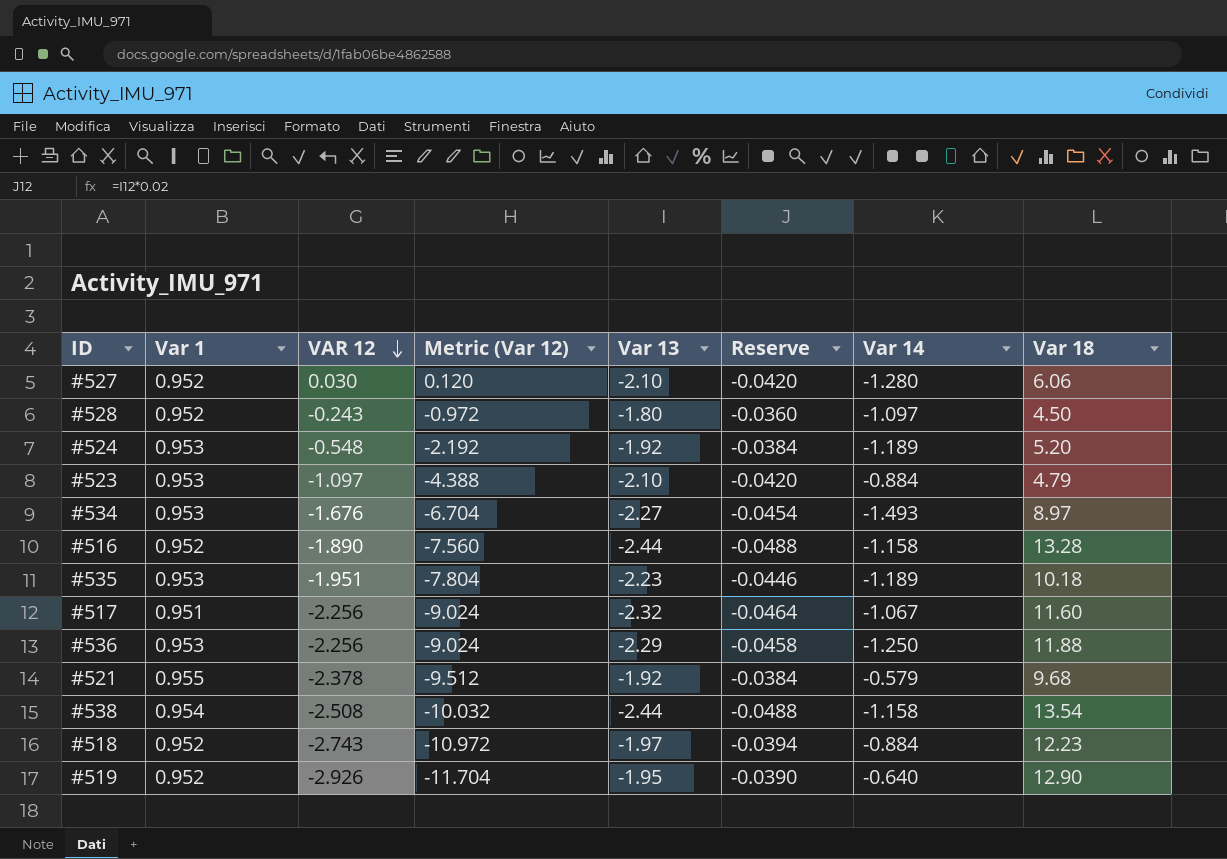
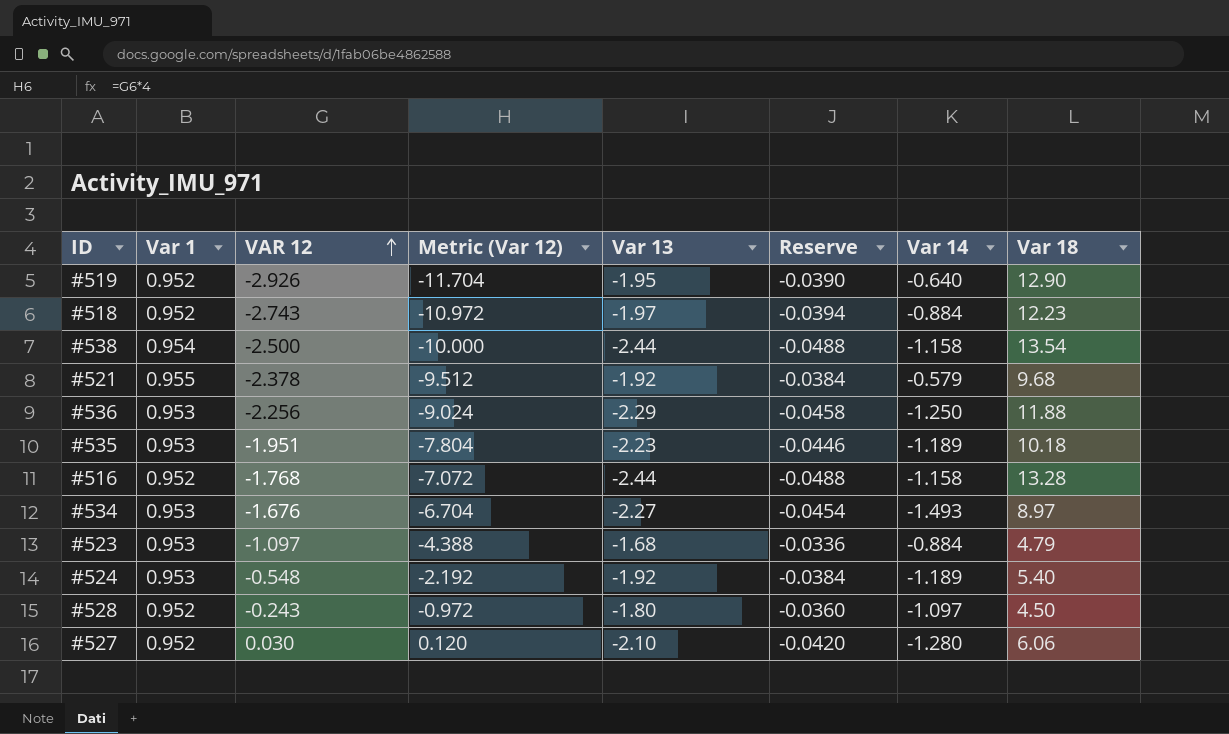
row order: VAR 12 descending -> VAR 12 ascending
row #517: 0.951 | -2.256 | -9.024 | -2.32 | -0.0464 | -1.067 | 11.60 -> none
#538 | VAR 12: -2.508 -> -2.500
#538 | Metric (Var 12): -10.032 -> -10.000
#516 | VAR 12: -1.890 -> -1.768
#516 | Metric (Var 12): -7.560 -> -7.072
#523 | Var 13: -2.10 -> -1.68
#523 | Reserve: -0.0420 -> -0.0336
#524 | Var 18: 5.20 -> 5.40

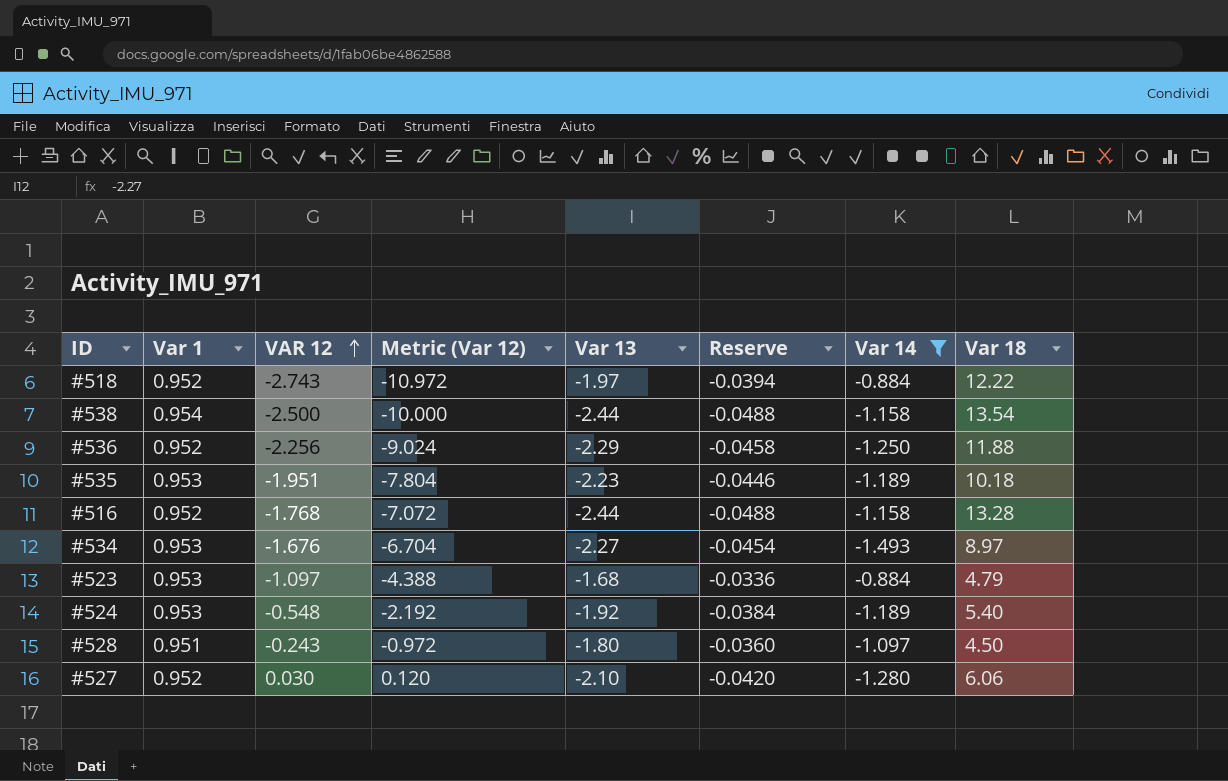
filter: none -> Var 14 <= -0.884
#518 | Var 18: 12.23 -> 12.22
#536 | Var 1: 0.953 -> 0.952
#528 | Var 1: 0.952 -> 0.951

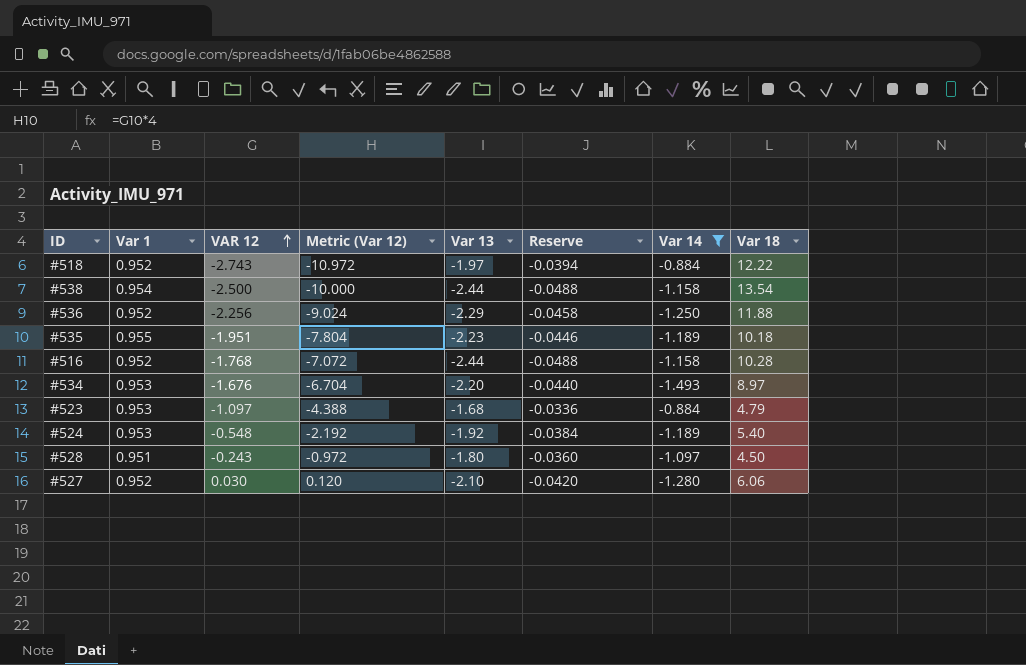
#535 | Var 1: 0.953 -> 0.955
#516 | Var 18: 13.28 -> 10.28
#534 | Var 13: -2.27 -> -2.20
#534 | Reserve: -0.0454 -> -0.0440

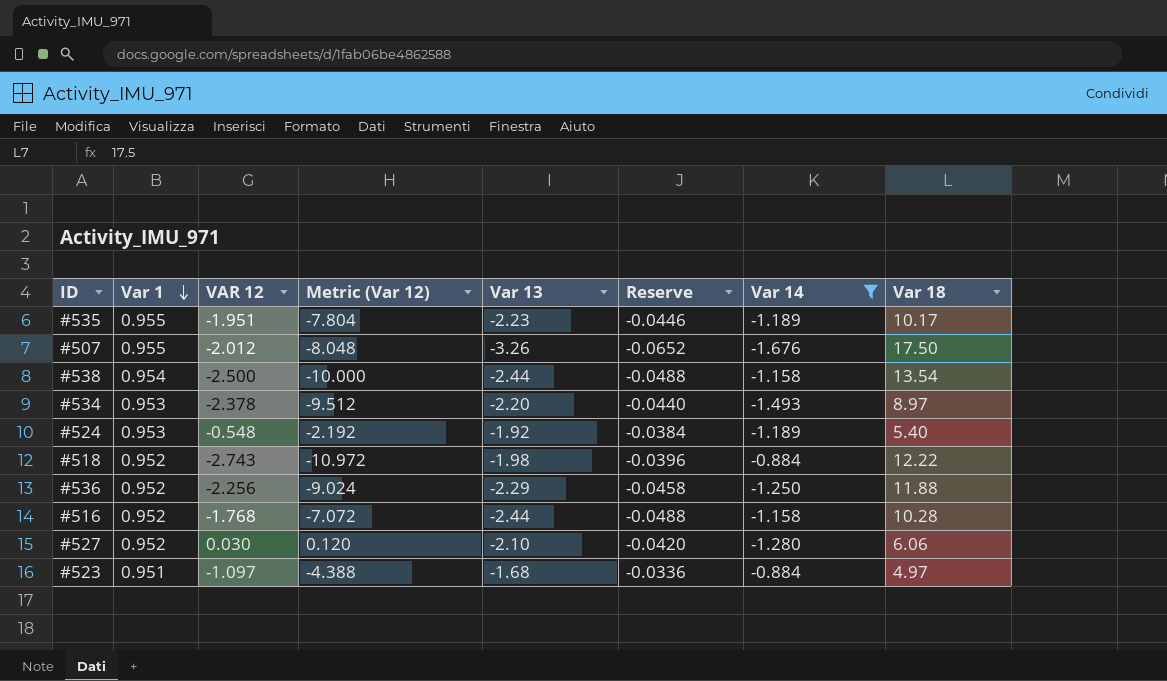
row order: VAR 12 ascending -> Var 1 descending
row #528: 0.951 | -0.243 | -0.972 | -1.80 | -0.0360 | -1.097 | 4.50 -> none
#535 | Var 18: 10.18 -> 10.17
row #507: none -> 0.955 | -2.012 | -8.048 | -3.26 | -0.0652 | -1.676 | 17.50
#534 | VAR 12: -1.676 -> -2.378
#534 | Metric (Var 12): -6.704 -> -9.512
#518 | Var 13: -1.97 -> -1.98
#518 | Reserve: -0.0394 -> -0.0396
#523 | Var 1: 0.953 -> 0.951
#523 | Var 18: 4.79 -> 4.97

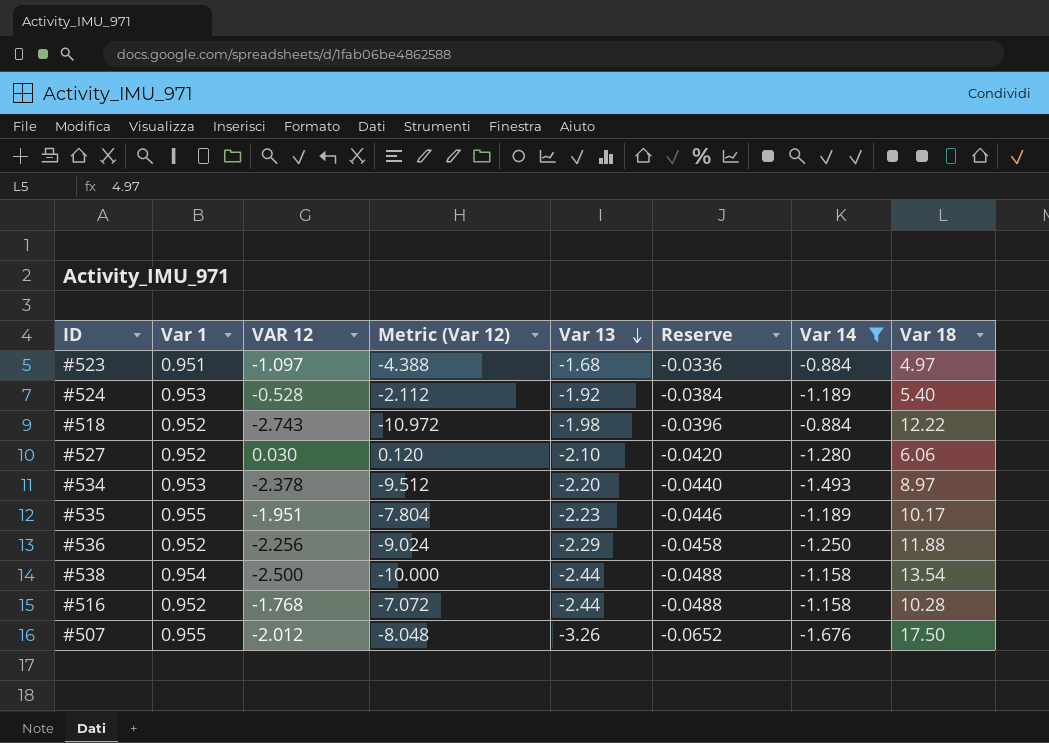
row order: Var 1 descending -> Var 13 descending
#524 | VAR 12: -0.548 -> -0.528
#524 | Metric (Var 12): -2.192 -> -2.112

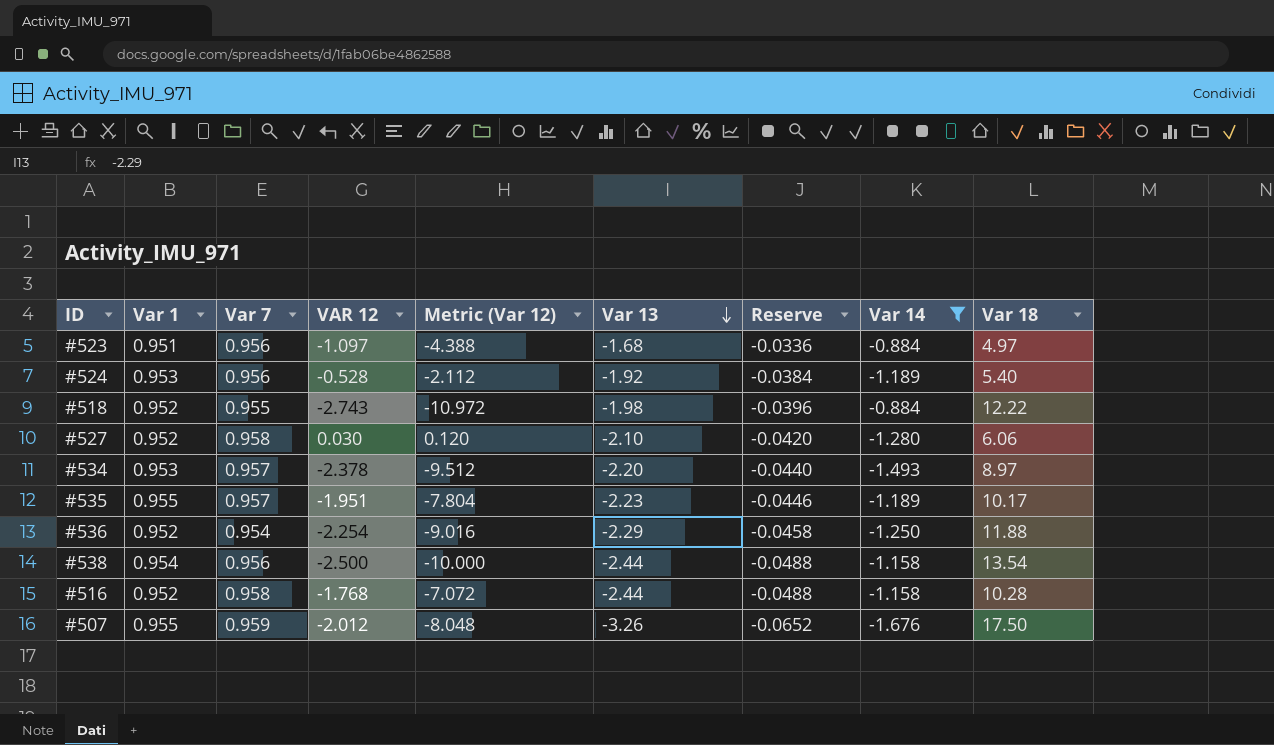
column Var 7 | position: none -> 3
#536 | VAR 12: -2.256 -> -2.254
#536 | Metric (Var 12): -9.024 -> -9.016

